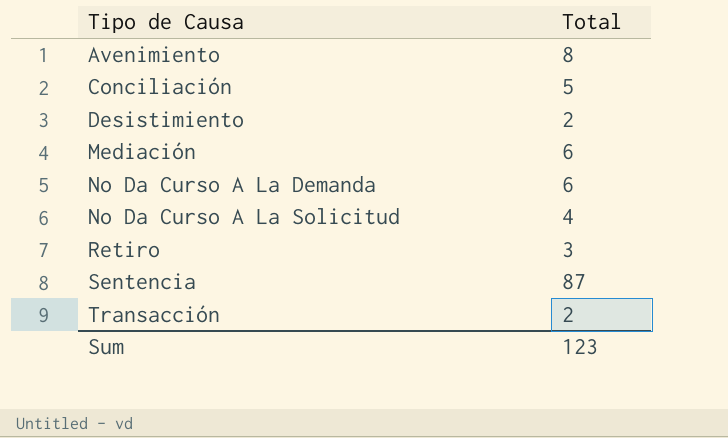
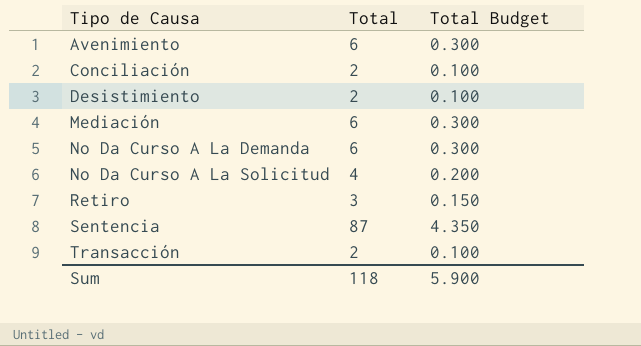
column Total Budget | formula: none -> [Total] * 0.05
Avenimiento | Total: 8 -> 6
Conciliación | Total: 5 -> 2
Sum | Total: 123 -> 118

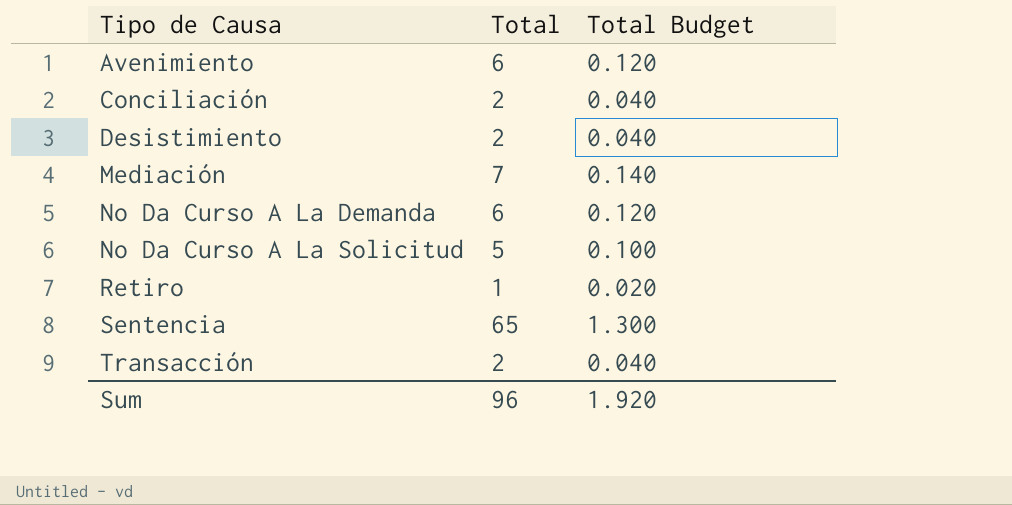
column Total Budget | formula: [Total] * 0.05 -> [Total] * 0.02
Mediación | Total: 6 -> 7
No Da Curso A La Solicitud | Total: 4 -> 5
Retiro | Total: 3 -> 1
Sentencia | Total: 87 -> 65
Sum | Total: 118 -> 96
Sum | Total Budget: 5.900 -> 1.920

